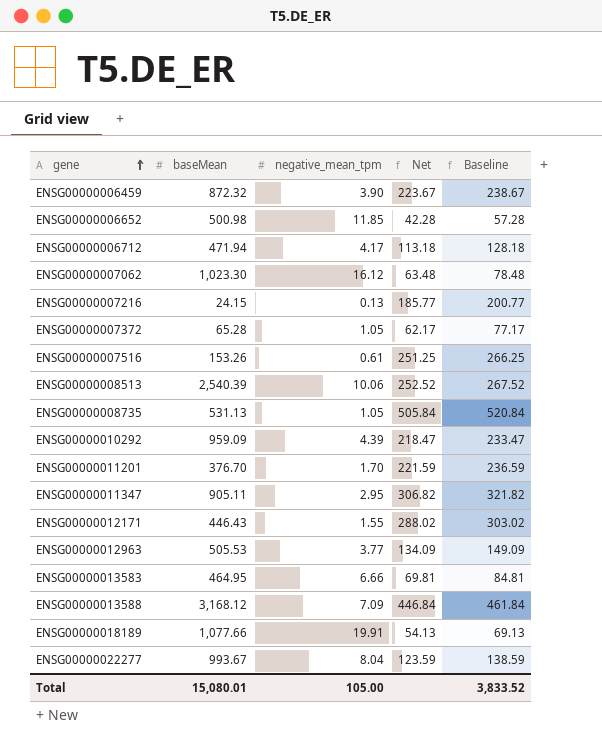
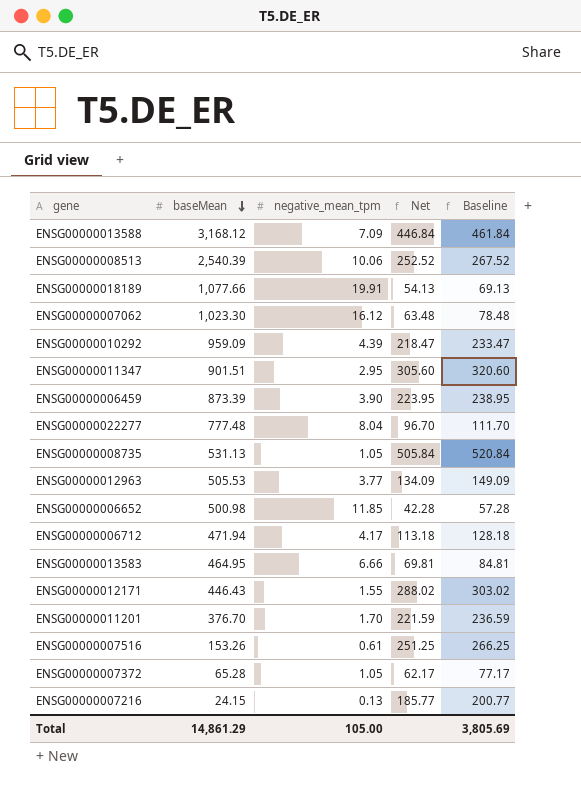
row order: gene ascending -> baseMean descending
ENSG00000011347 | baseMean: 905.11 -> 901.51
ENSG00000011347 | Net: 306.82 -> 305.60
ENSG00000011347 | Baseline: 321.82 -> 320.60
ENSG00000006459 | baseMean: 872.32 -> 873.39
ENSG00000006459 | Net: 223.67 -> 223.95
ENSG00000006459 | Baseline: 238.67 -> 238.95
ENSG00000022277 | baseMean: 993.67 -> 777.48
ENSG00000022277 | Net: 123.59 -> 96.70
ENSG00000022277 | Baseline: 138.59 -> 111.70
Total | baseMean: 15,080.01 -> 14,861.29
Total | Baseline: 3,833.52 -> 3,805.69

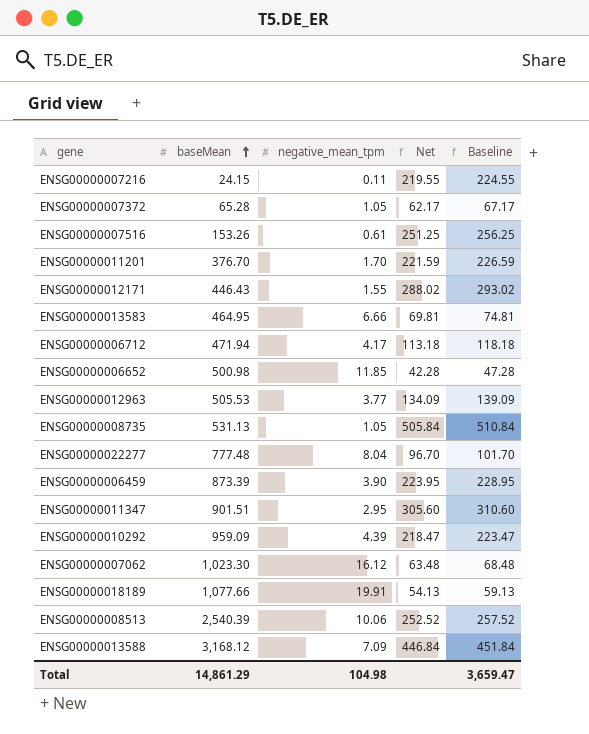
row order: baseMean descending -> baseMean ascending
column Baseline | formula: [Net] + 15 -> [Net] + 5
ENSG00000007216 | negative_mean_tpm: 0.13 -> 0.11
ENSG00000007216 | Net: 185.77 -> 219.55
Total | negative_mean_tpm: 105.00 -> 104.98
Total | Baseline: 3,805.69 -> 3,659.47

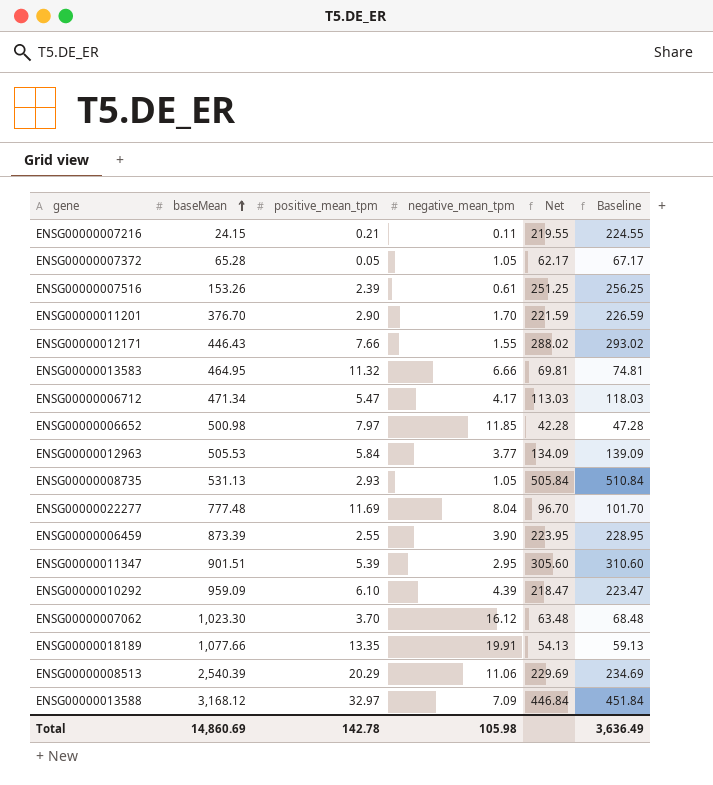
column positive_mean_tpm | position: none -> 3
ENSG00000006712 | baseMean: 471.94 -> 471.34
ENSG00000006712 | Net: 113.18 -> 113.03
ENSG00000006712 | Baseline: 118.18 -> 118.03
ENSG00000008513 | negative_mean_tpm: 10.06 -> 11.06
ENSG00000008513 | Net: 252.52 -> 229.69
ENSG00000008513 | Baseline: 257.52 -> 234.69
Total | baseMean: 14,861.29 -> 14,860.69
Total | negative_mean_tpm: 104.98 -> 105.98
Total | Baseline: 3,659.47 -> 3,636.49

